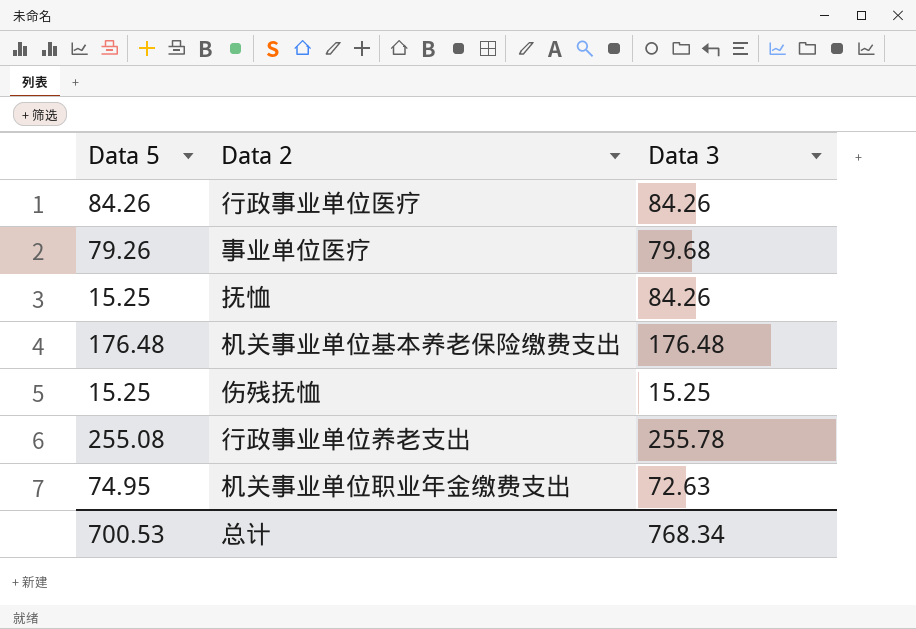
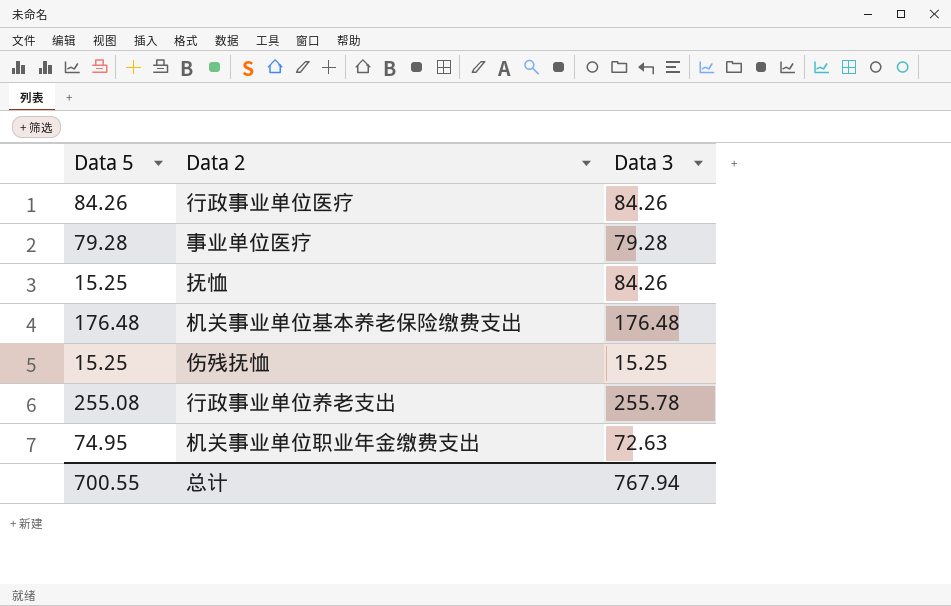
事业单位医疗 | Data 5: 79.26 -> 79.28
事业单位医疗 | Data 3: 79.68 -> 79.28
总计 | Data 5: 700.53 -> 700.55
总计 | Data 3: 768.34 -> 767.94

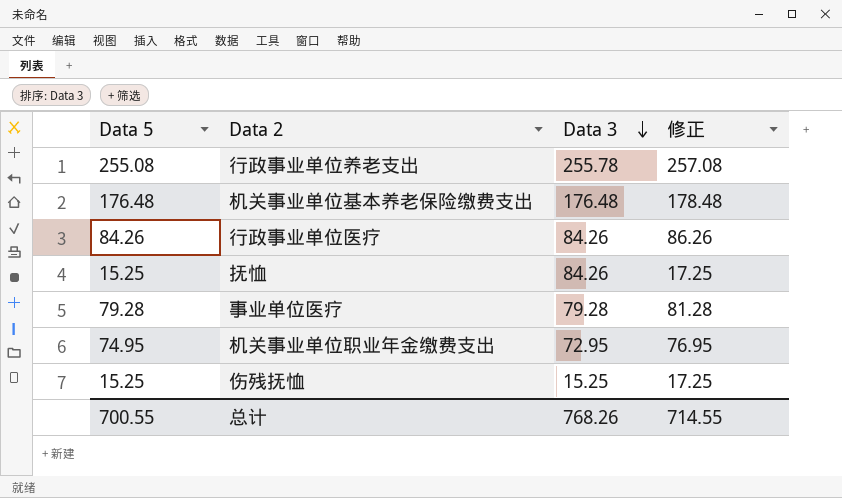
row order: none -> Data 3 descending
column 修正 | formula: none -> [Data 5] + 2
机关事业单位职业年金缴费支出 | Data 3: 72.63 -> 72.95
总计 | Data 3: 767.94 -> 768.26

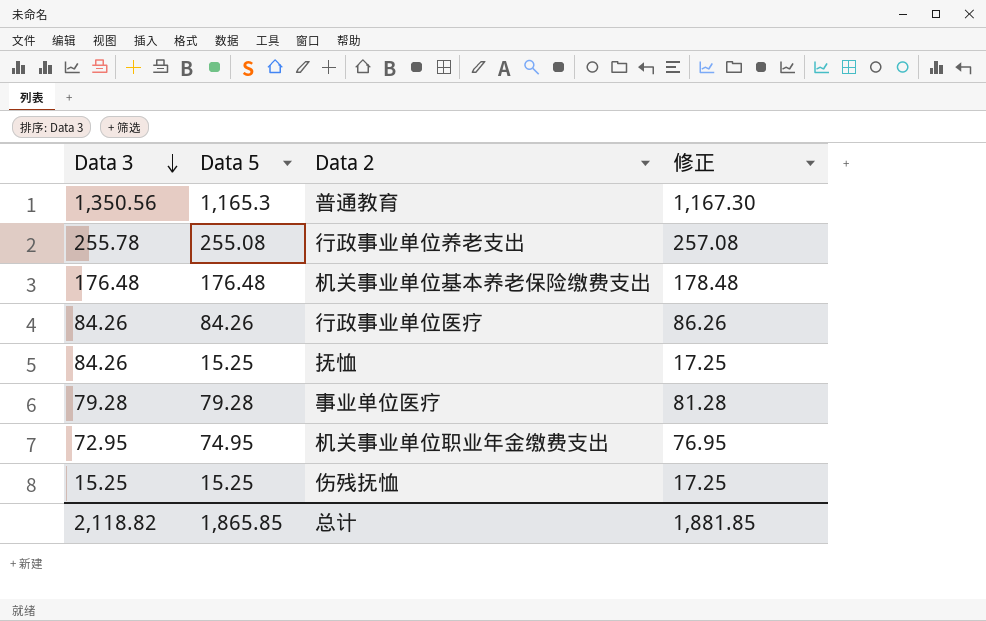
column Data 3 | position: 3 -> 1
row 普通教育: none -> 1,350.56 | 1,165.3 | 1,167.30
总计 | Data 3: 768.26 -> 2,118.82
总计 | Data 5: 700.55 -> 1,865.85
总计 | 修正: 714.55 -> 1,881.85

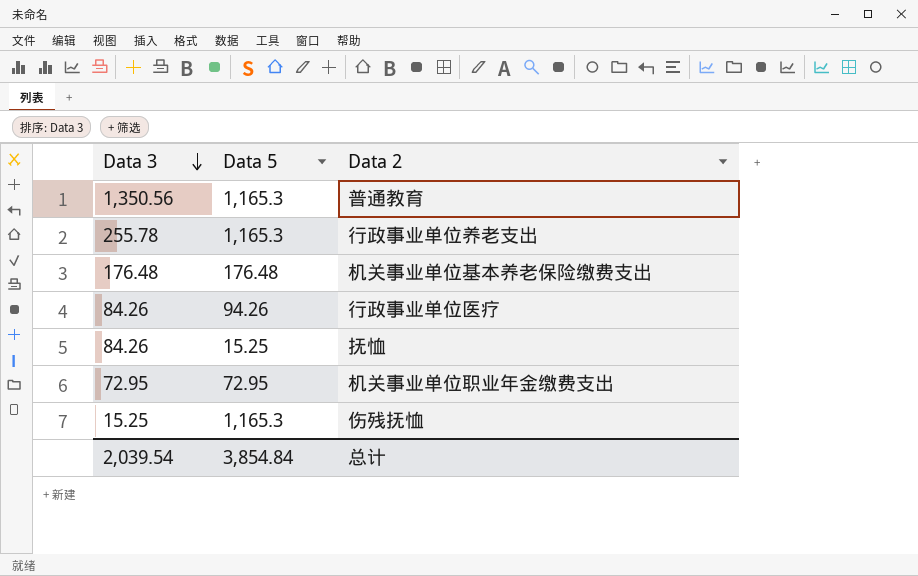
column 修正 | formula: [Data 5] + 2 -> none
row 事业单位医疗: 79.28 | 79.28 | 81.28 -> none
行政事业单位养老支出 | Data 5: 255.08 -> 1,165.3
行政事业单位医疗 | Data 5: 84.26 -> 94.26
机关事业单位职业年金缴费支出 | Data 5: 74.95 -> 72.95
伤残抚恤 | Data 5: 15.25 -> 1,165.3
总计 | Data 3: 2,118.82 -> 2,039.54
总计 | Data 5: 1,865.85 -> 3,854.84

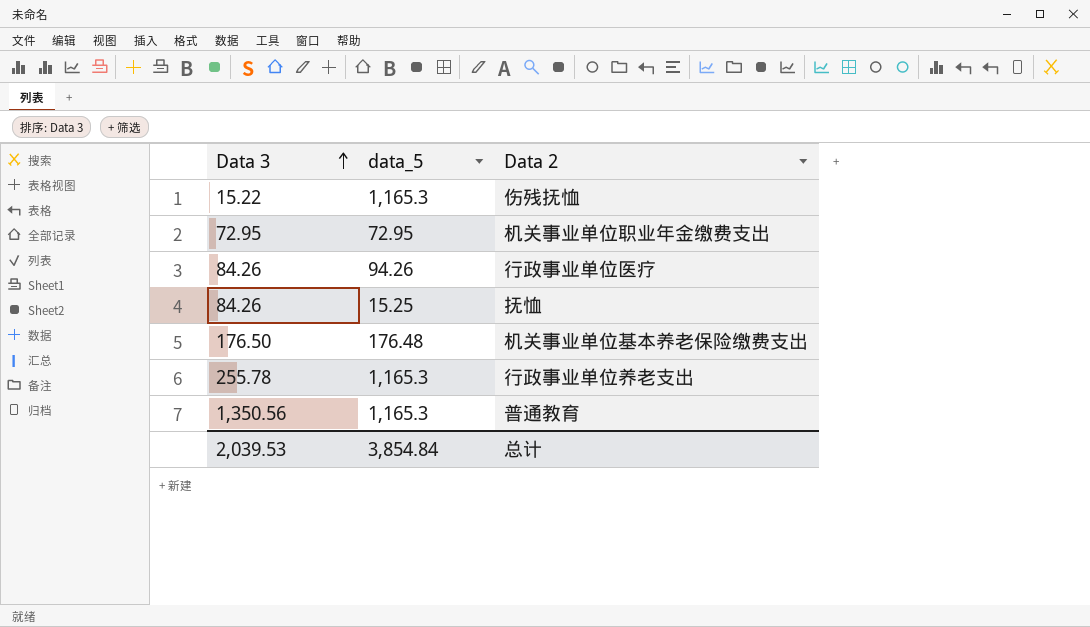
row order: Data 3 descending -> Data 3 ascending
column name: Data 5 -> data_5
伤残抚恤 | Data 3: 15.25 -> 15.22
机关事业单位基本养老保险缴费支出 | Data 3: 176.48 -> 176.50
总计 | Data 3: 2,039.54 -> 2,039.53

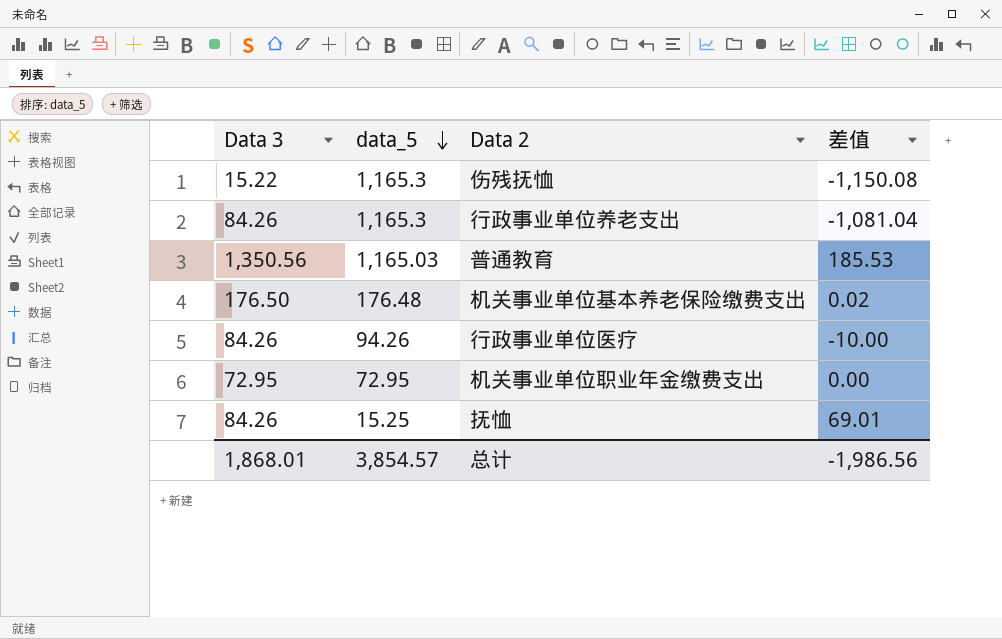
row order: Data 3 ascending -> data_5 descending
column 差值 | formula: none -> [Data 3] - [data_5]
行政事业单位养老支出 | Data 3: 255.78 -> 84.26
普通教育 | data_5: 1,165.3 -> 1,165.03
总计 | Data 3: 2,039.53 -> 1,868.01
总计 | data_5: 3,854.84 -> 3,854.57

